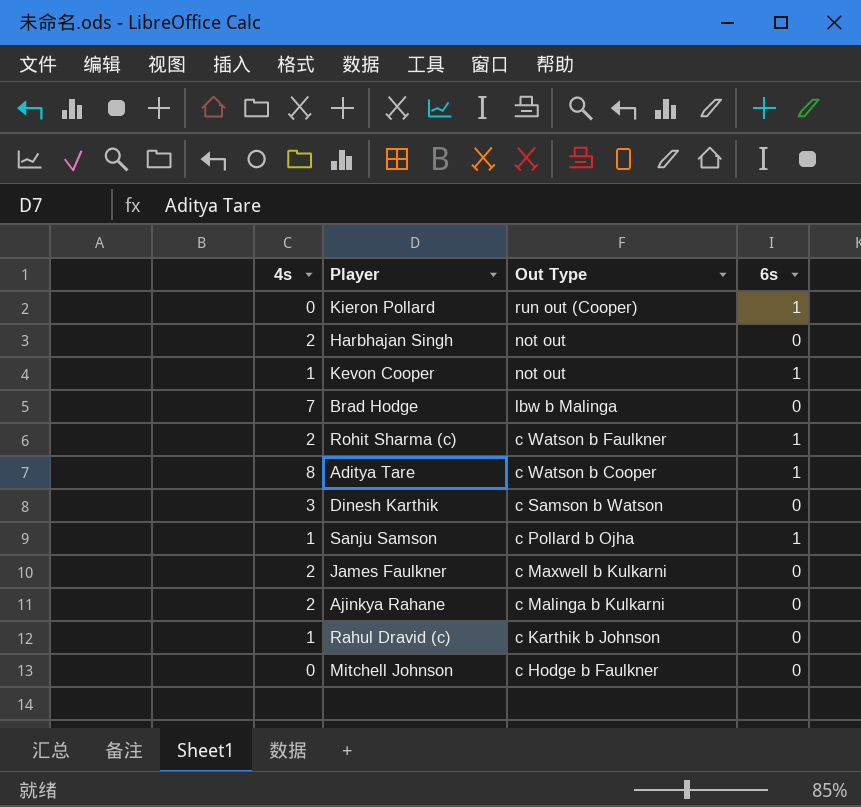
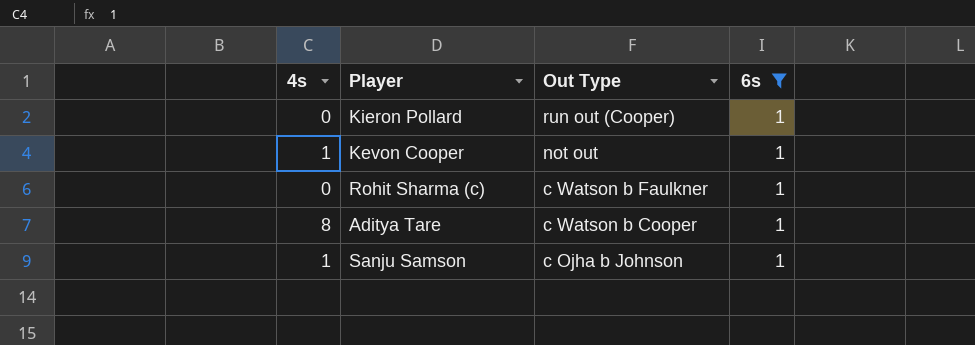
filter: none -> 6s = 1
Rohit Sharma (c) | 4s: 2 -> 0
Sanju Samson | Out Type: c Pollard b Ojha -> c Ojha b Johnson

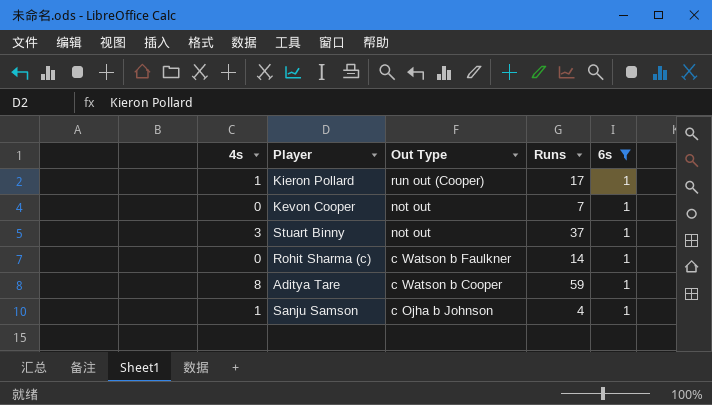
column Runs | position: none -> 4
Kieron Pollard | 4s: 0 -> 1
Kevon Cooper | 4s: 1 -> 0
row Stuart Binny: none -> 3 | not out | 37 | 1

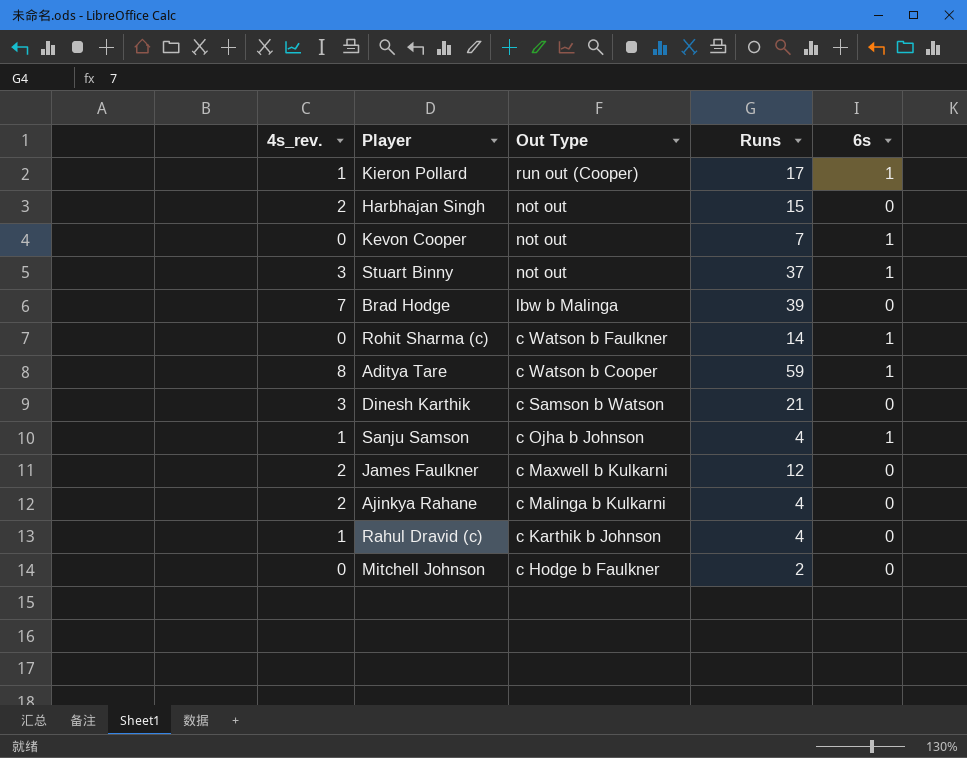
filter: 6s = 1 -> none
column name: 4s -> 4s_rev.

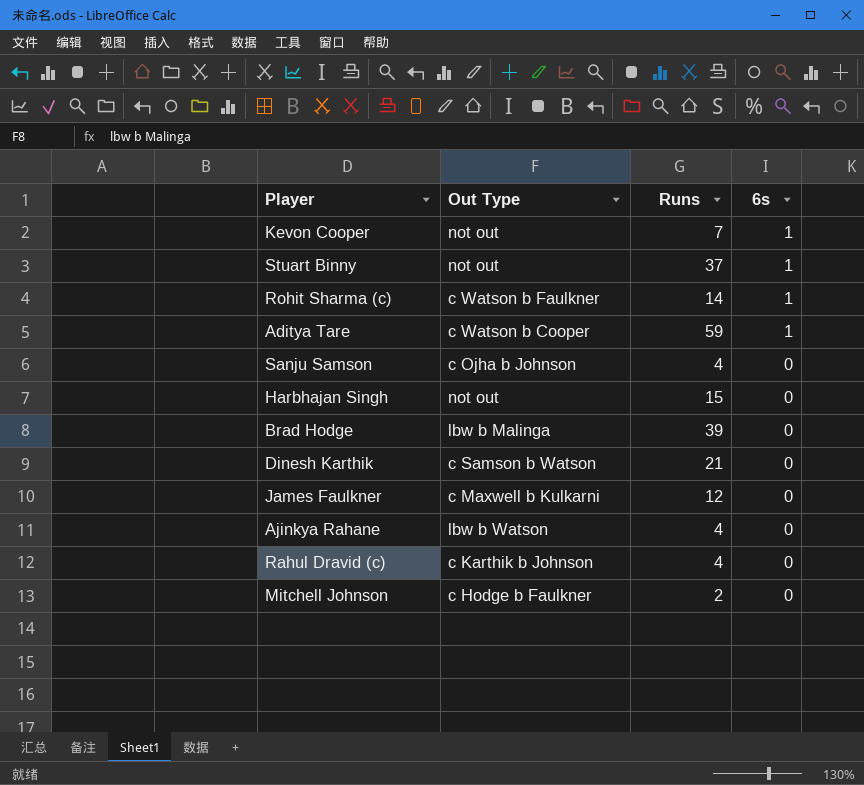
row order: Out Type descending -> 6s descending
column 4s_rev. | position: 1 -> none
row Kieron Pollard: 1 | run out (Cooper) | 17 | 1 -> none
Sanju Samson | 6s: 1 -> 0
Ajinkya Rahane | Out Type: c Malinga b Kulkarni -> lbw b Watson

